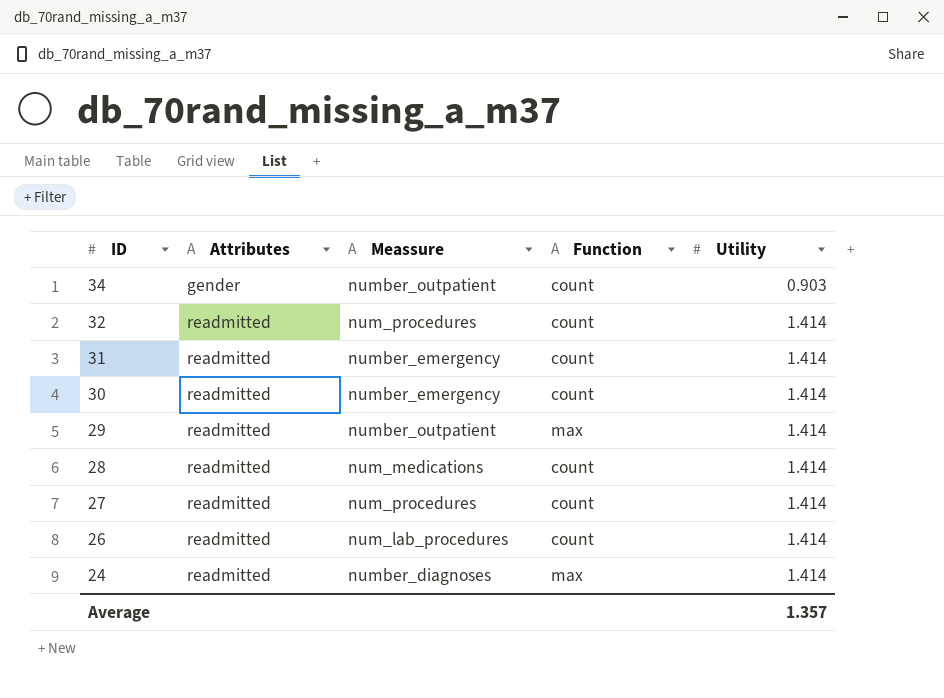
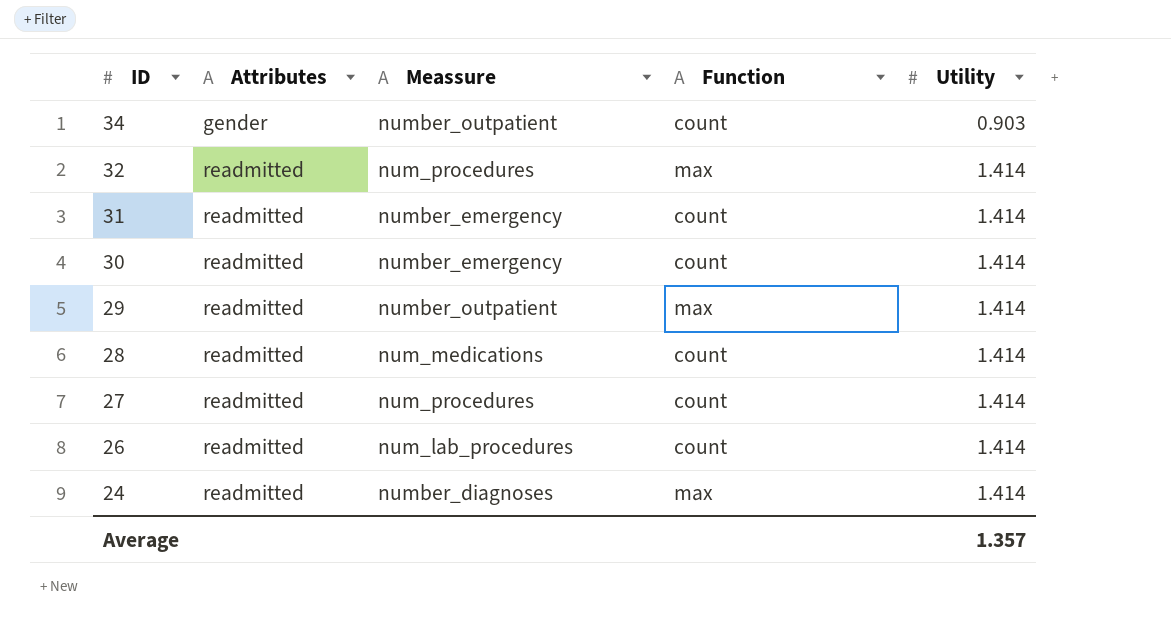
32 | Function: count -> max

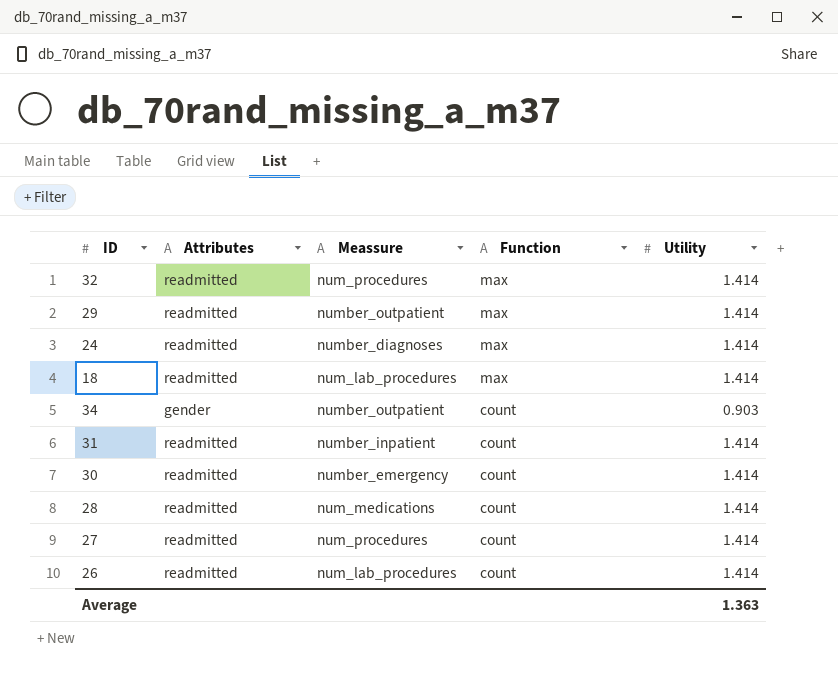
row order: ID descending -> Function descending
row 18: none -> readmitted | num_lab_procedures | max | 1.414
31 | Meassure: number_emergency -> number_inpatient
Average | Utility: 1.357 -> 1.363

